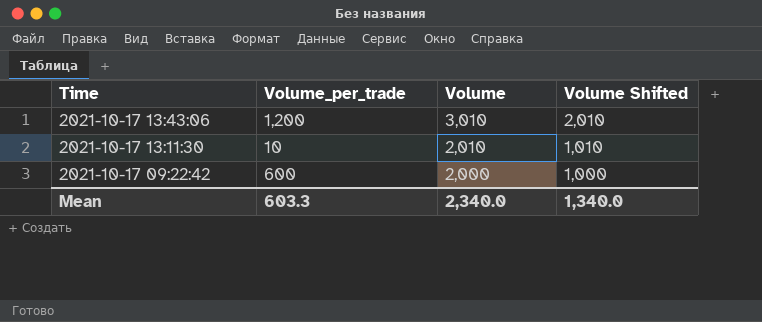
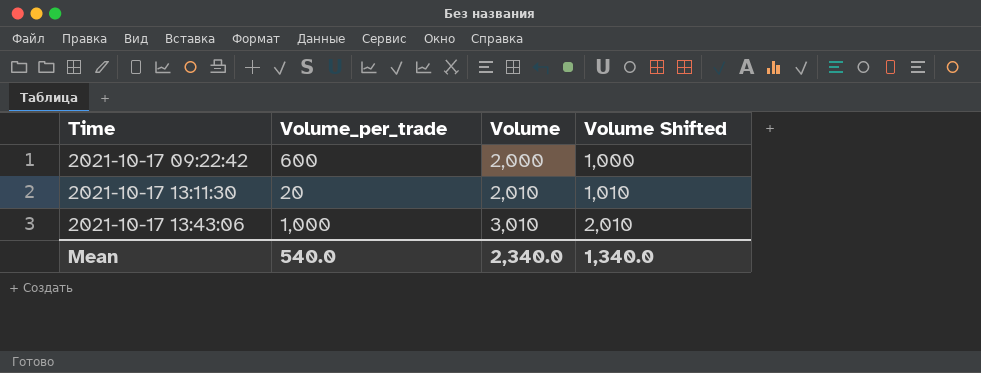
row order: Time descending -> Time ascending
2021-10-17 13:11:30 | Volume_per_trade: 10 -> 20
2021-10-17 13:43:06 | Volume_per_trade: 1,200 -> 1,000
Mean | Volume_per_trade: 603.3 -> 540.0

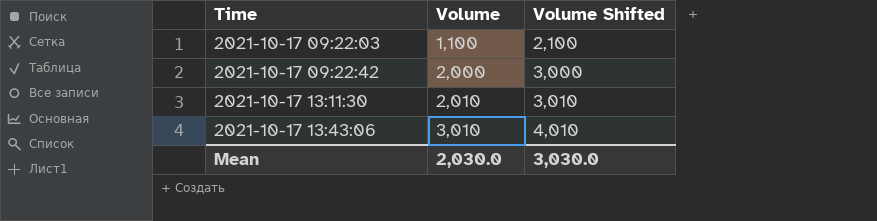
column Volume_per_trade | position: 2 -> none
column Volume Shifted | formula: [Volume] - 1000 -> [Volume] + 1000
row 2021-10-17 09:22:03: none -> 1,100 | 2,100
Mean | Volume: 2,340.0 -> 2,030.0
Mean | Volume Shifted: 1,340.0 -> 3,030.0

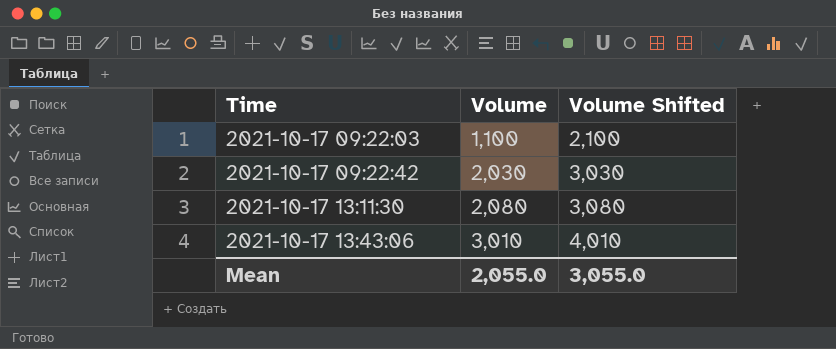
2021-10-17 09:22:42 | Volume: 2,000 -> 2,030
2021-10-17 09:22:42 | Volume Shifted: 3,000 -> 3,030
2021-10-17 13:11:30 | Volume: 2,010 -> 2,080
2021-10-17 13:11:30 | Volume Shifted: 3,010 -> 3,080
Mean | Volume: 2,030.0 -> 2,055.0
Mean | Volume Shifted: 3,030.0 -> 3,055.0

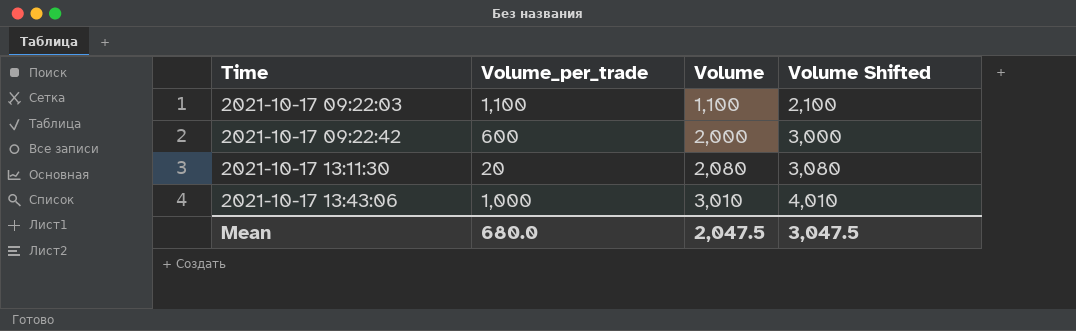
column Volume_per_trade | position: none -> 2
2021-10-17 09:22:42 | Volume: 2,030 -> 2,000
2021-10-17 09:22:42 | Volume Shifted: 3,030 -> 3,000
Mean | Volume: 2,055.0 -> 2,047.5
Mean | Volume Shifted: 3,055.0 -> 3,047.5

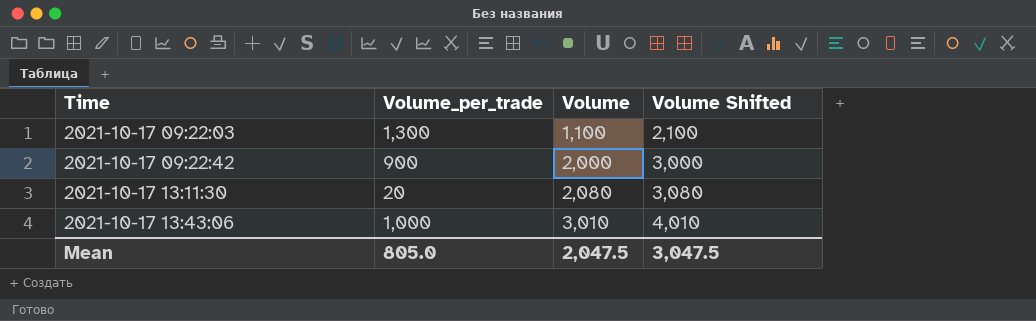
2021-10-17 09:22:03 | Volume_per_trade: 1,100 -> 1,300
2021-10-17 09:22:42 | Volume_per_trade: 600 -> 900
Mean | Volume_per_trade: 680.0 -> 805.0

